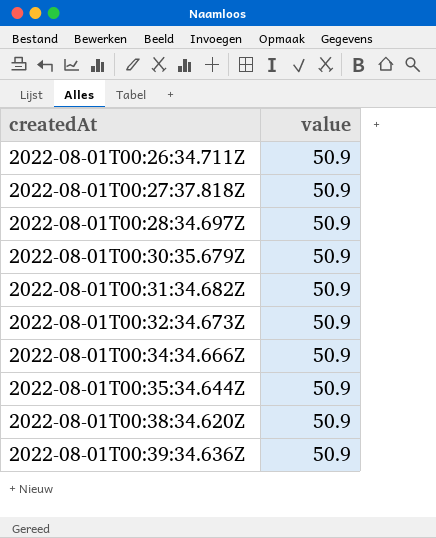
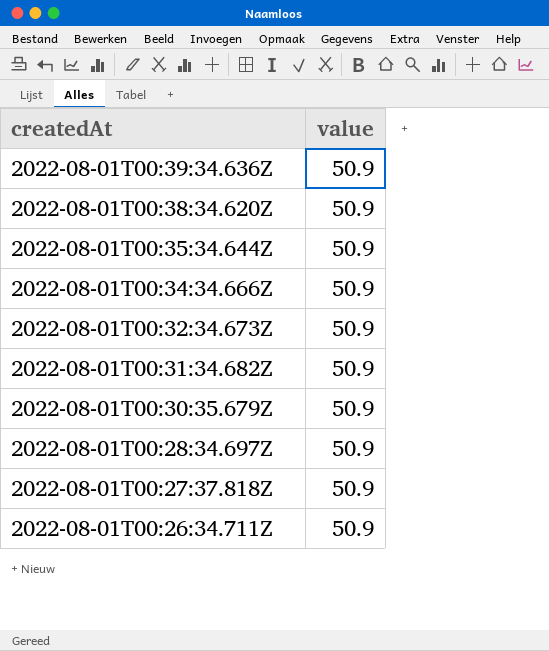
row order: createdAt ascending -> createdAt descending

